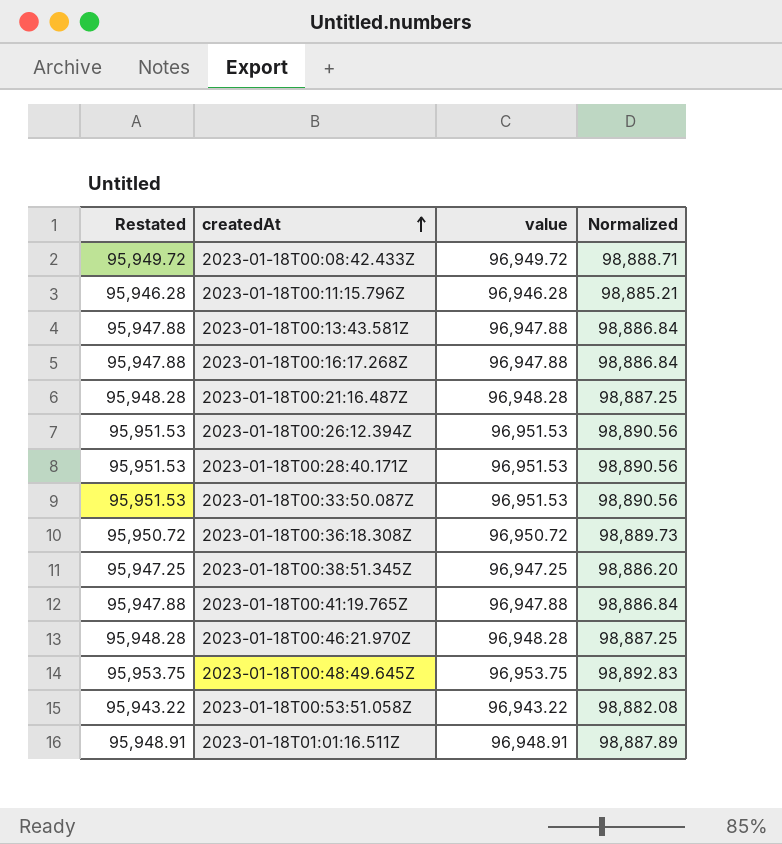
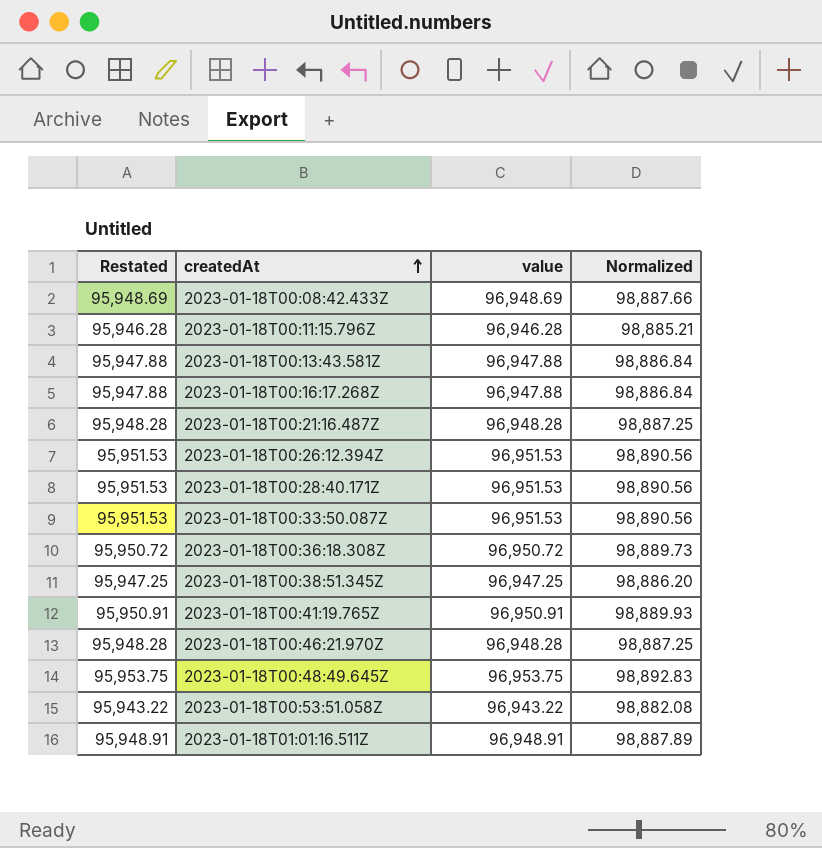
2023-01-18T00:08:42.433Z | Restated: 95,949.72 -> 95,948.69
2023-01-18T00:08:42.433Z | value: 96,949.72 -> 96,948.69
2023-01-18T00:08:42.433Z | Normalized: 98,888.71 -> 98,887.66
2023-01-18T00:41:19.765Z | Restated: 95,947.88 -> 95,950.91
2023-01-18T00:41:19.765Z | value: 96,947.88 -> 96,950.91
2023-01-18T00:41:19.765Z | Normalized: 98,886.84 -> 98,889.93

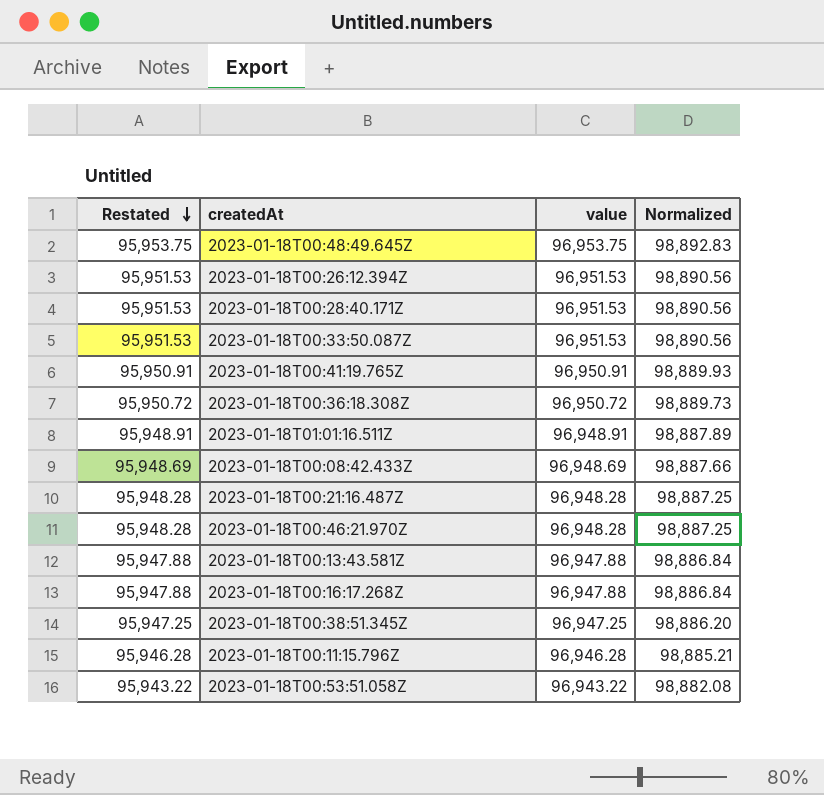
row order: createdAt ascending -> Restated descending

